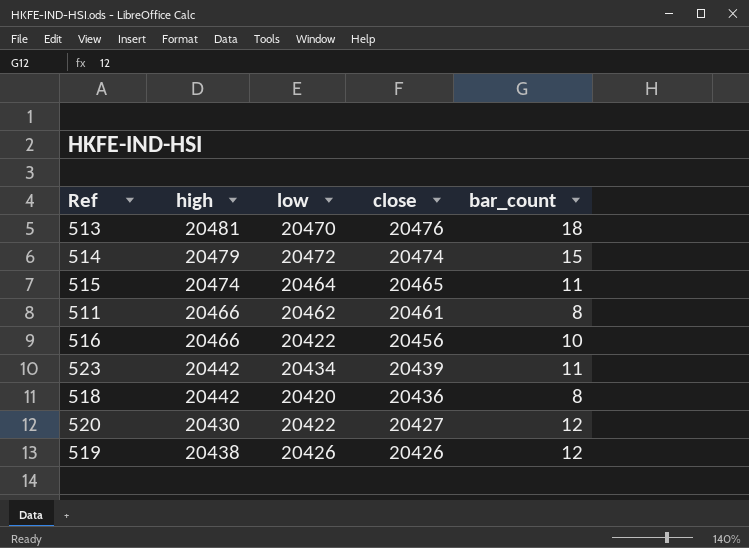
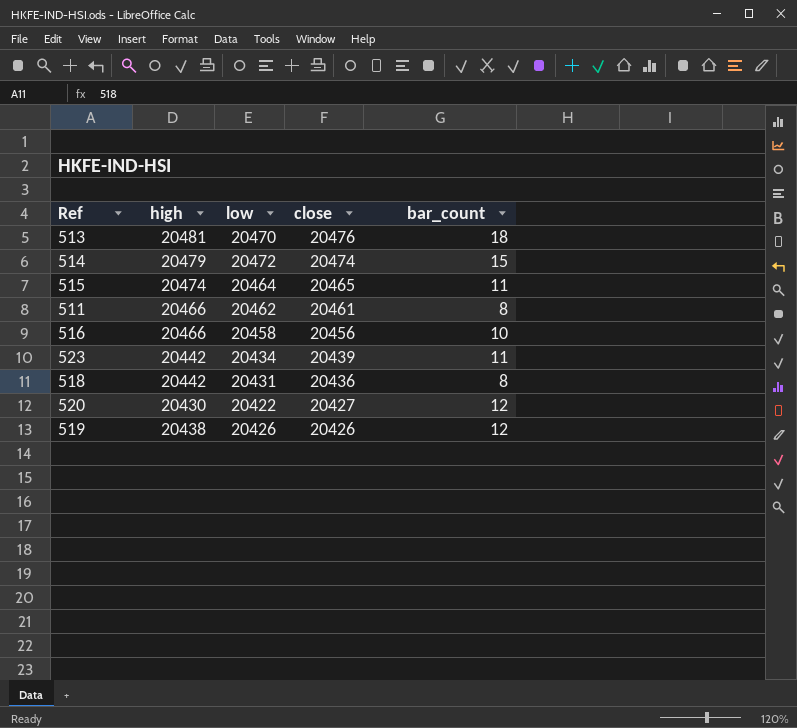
516 | low: 20422 -> 20458
518 | low: 20420 -> 20431

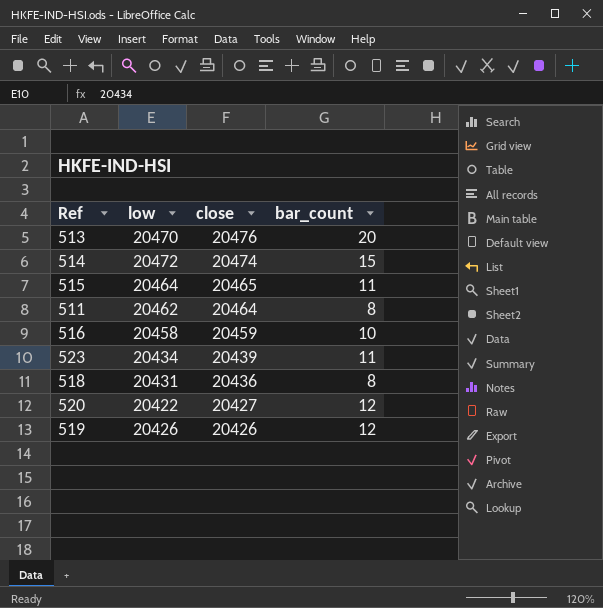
column high | position: 2 -> none
513 | bar_count: 18 -> 20
511 | close: 20461 -> 20464
516 | close: 20456 -> 20459

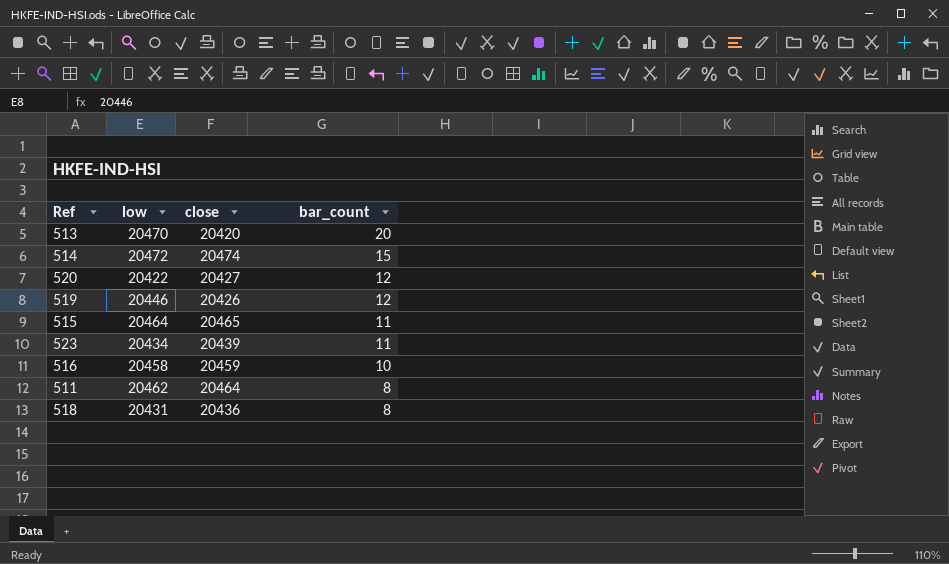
row order: close descending -> bar_count descending
513 | close: 20476 -> 20420
519 | low: 20426 -> 20446

